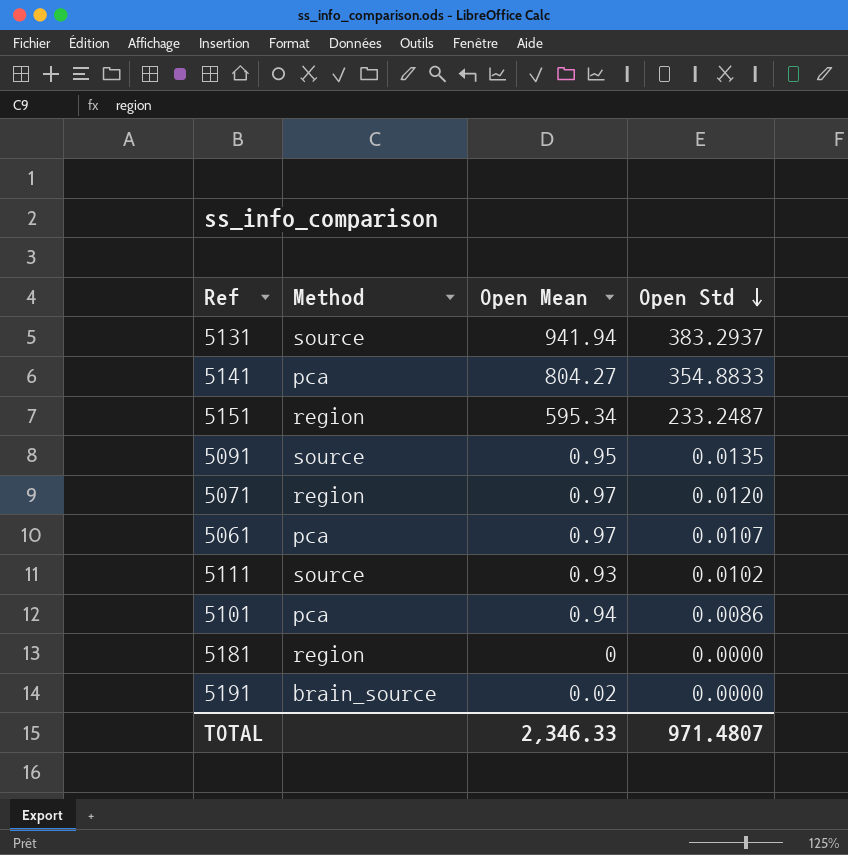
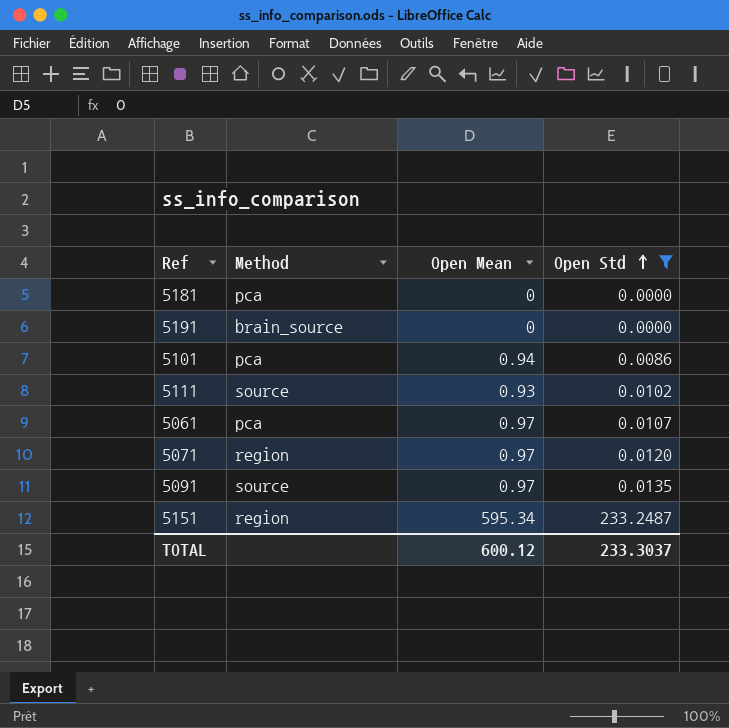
filter: none -> Open Std <= 233.2487
row order: Open Std descending -> Open Std ascending
5181 | Method: region -> pca
5191 | Open Mean: 0.02 -> 0
5091 | Open Mean: 0.95 -> 0.97
TOTAL | Open Mean: 2,346.33 -> 600.12
TOTAL | Open Std: 971.4807 -> 233.3037

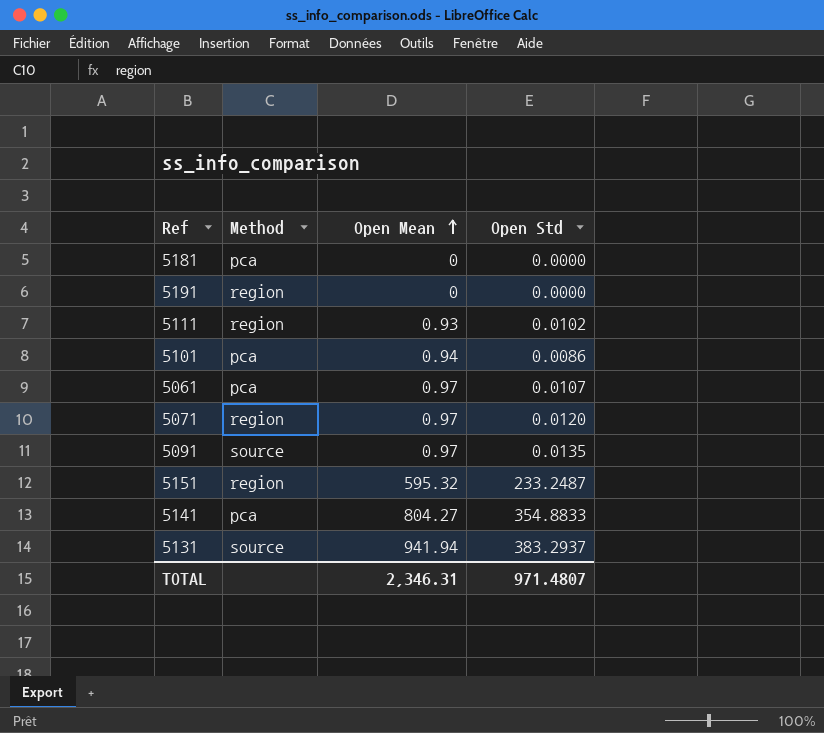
filter: Open Std <= 233.2487 -> none
row order: Open Std ascending -> Open Mean ascending
5191 | Method: brain_source -> region
5111 | Method: source -> region
5151 | Open Mean: 595.34 -> 595.32
TOTAL | Open Mean: 600.12 -> 2,346.31
TOTAL | Open Std: 233.3037 -> 971.4807

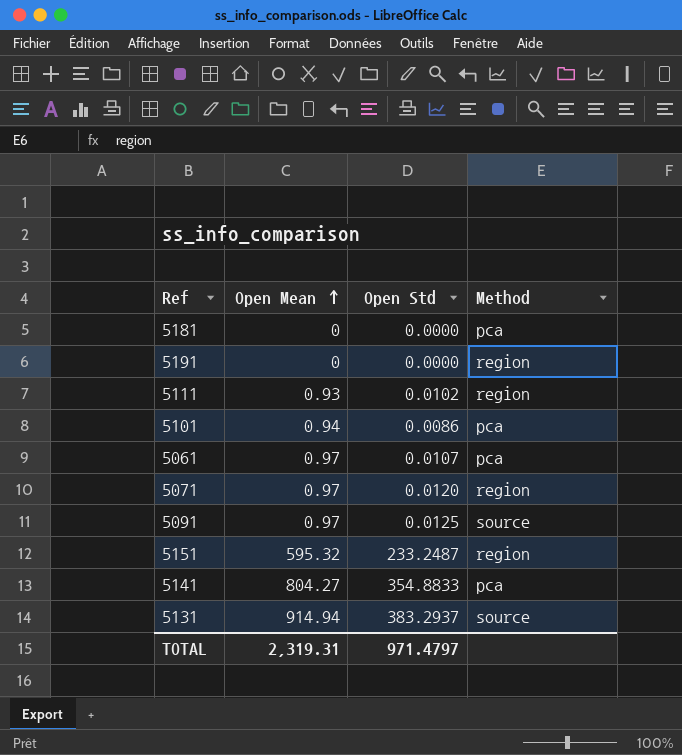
column Method | position: 2 -> 4
5091 | Open Std: 0.0135 -> 0.0125
5131 | Open Mean: 941.94 -> 914.94
TOTAL | Open Mean: 2,346.31 -> 2,319.31
TOTAL | Open Std: 971.4807 -> 971.4797

